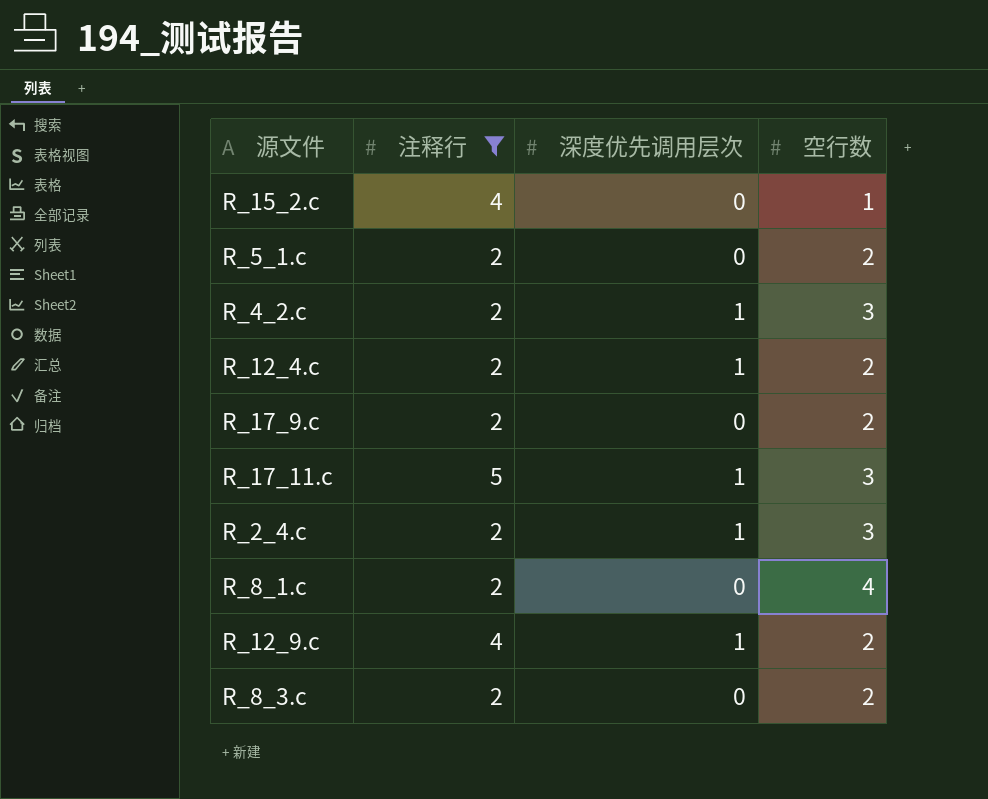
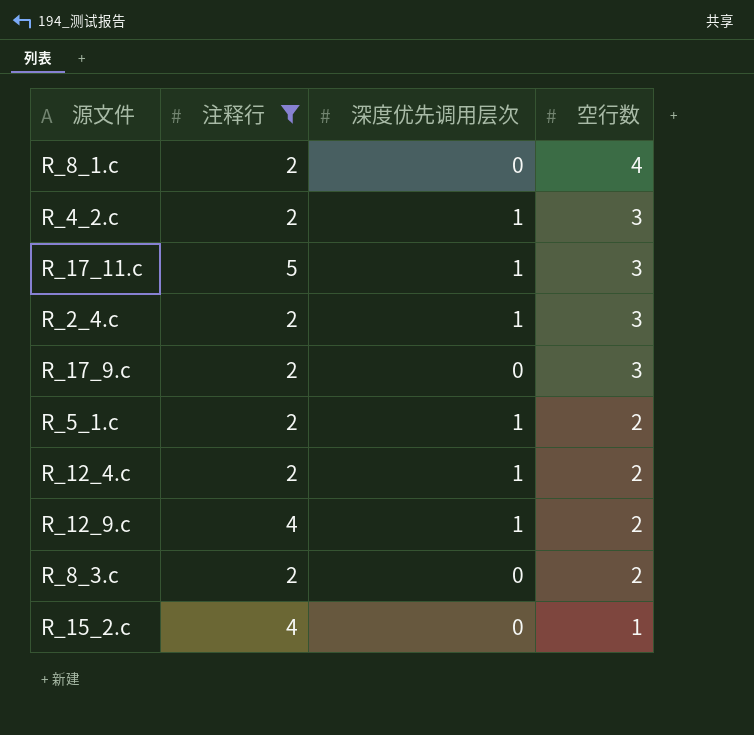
row order: none -> 空行数 descending
R_17_9.c | 空行数: 2 -> 3
R_5_1.c | 深度优先调用层次: 0 -> 1

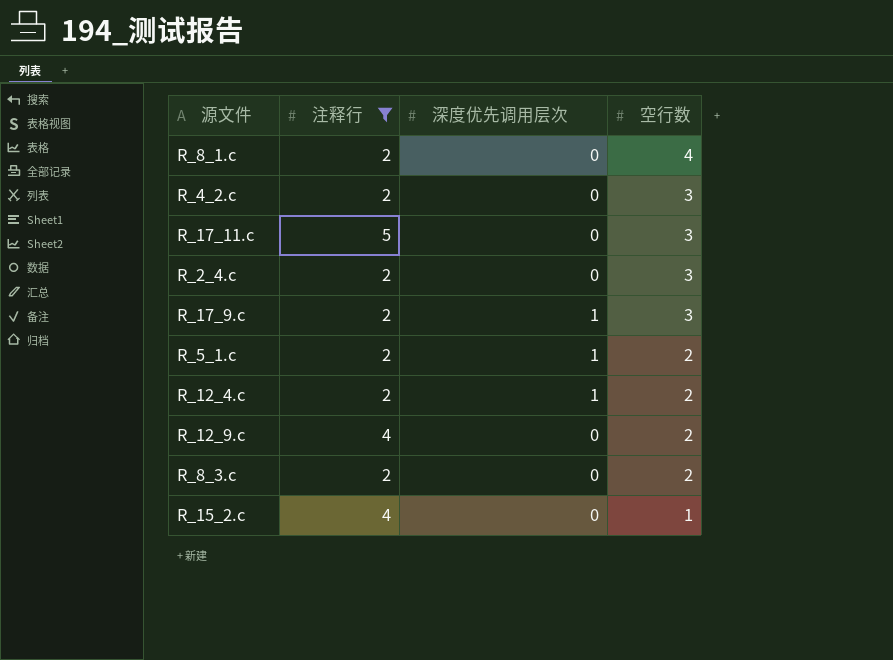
R_4_2.c | 深度优先调用层次: 1 -> 0
R_17_11.c | 深度优先调用层次: 1 -> 0
R_2_4.c | 深度优先调用层次: 1 -> 0
R_17_9.c | 深度优先调用层次: 0 -> 1
R_12_9.c | 深度优先调用层次: 1 -> 0

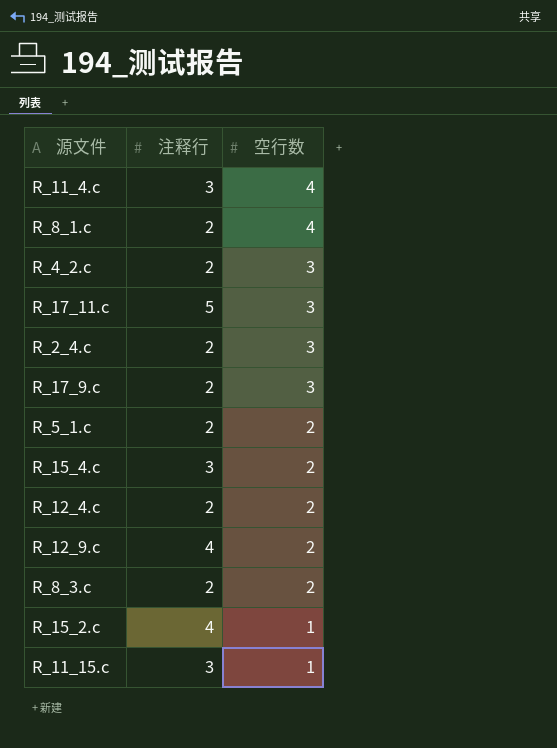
filter: 注释行 != 3 -> none
column 深度优先调用层次 | position: 3 -> none

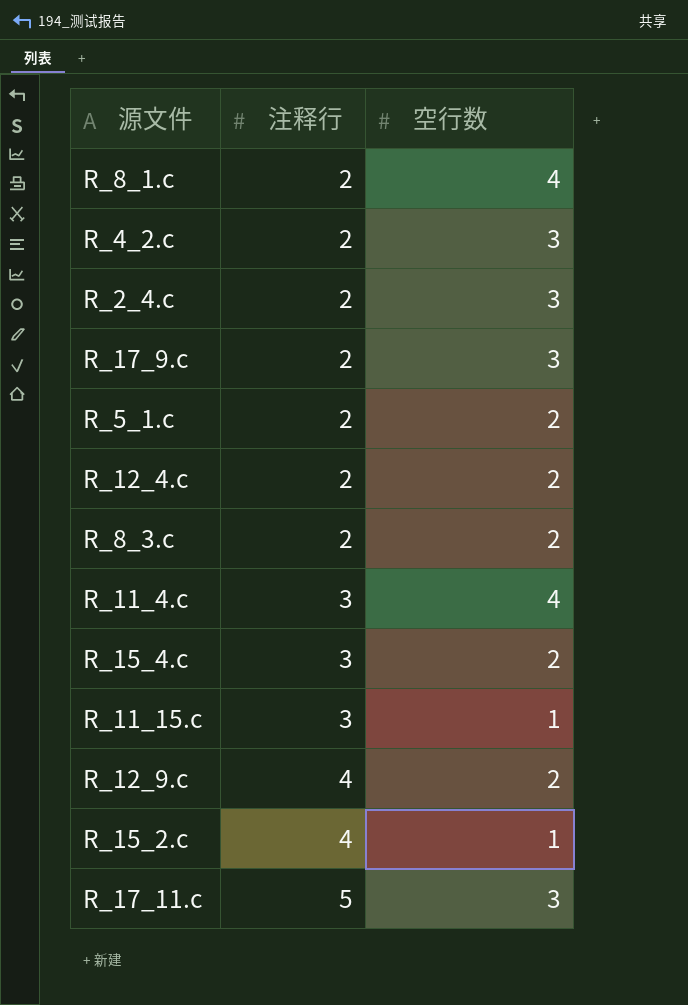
row order: 空行数 descending -> 注释行 ascending

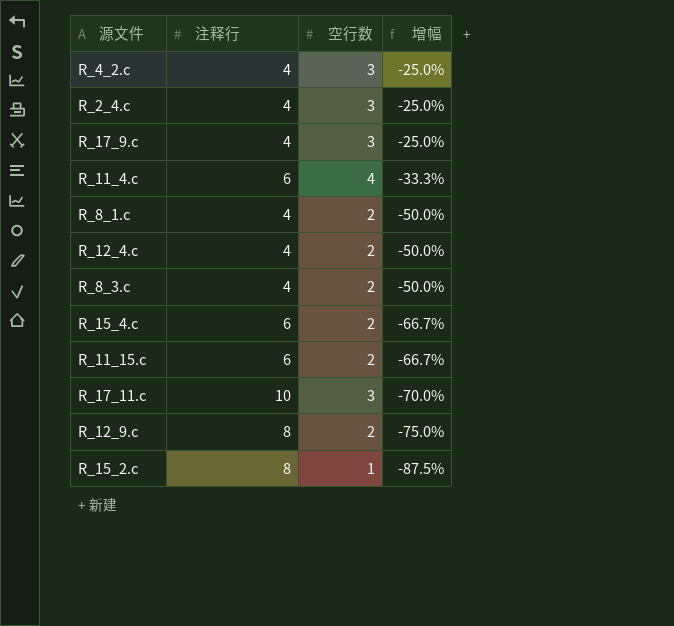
row order: 注释行 ascending -> 增幅 descending
column 增幅 | formula: none -> ([空行数] - [注释行]) / [注释行]
row R_5_1.c: 2 | 2 -> none
R_4_2.c | 注释行: 2 -> 4
R_2_4.c | 注释行: 2 -> 4
R_17_9.c | 注释行: 2 -> 4
R_11_4.c | 注释行: 3 -> 6
R_8_1.c | 注释行: 2 -> 4
R_8_1.c | 空行数: 4 -> 2
R_12_4.c | 注释行: 2 -> 4
R_8_3.c | 注释行: 2 -> 4
R_15_4.c | 注释行: 3 -> 6
R_11_15.c | 注释行: 3 -> 6
R_11_15.c | 空行数: 1 -> 2
R_17_11.c | 注释行: 5 -> 10
R_12_9.c | 注释行: 4 -> 8
R_15_2.c | 注释行: 4 -> 8

